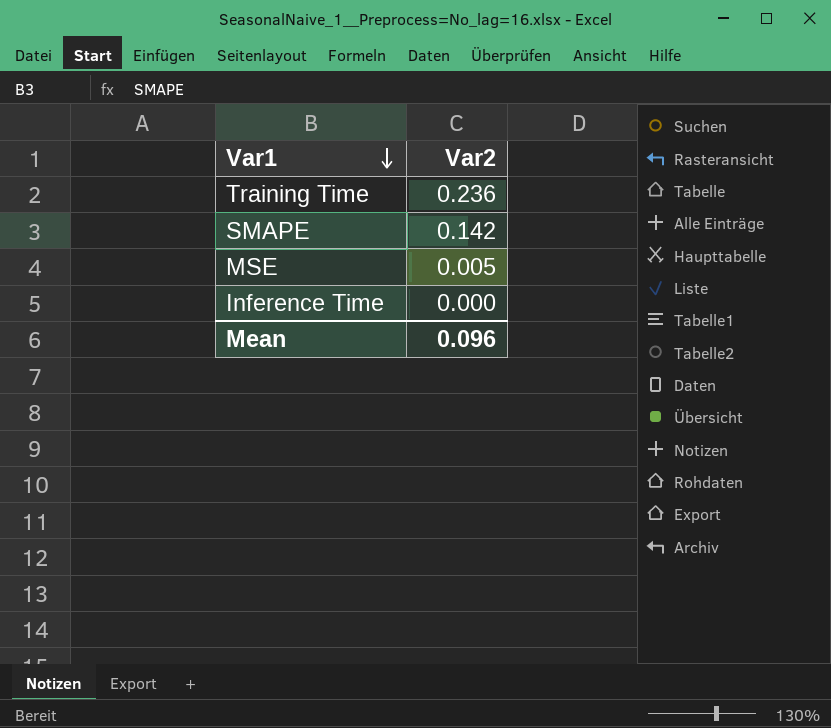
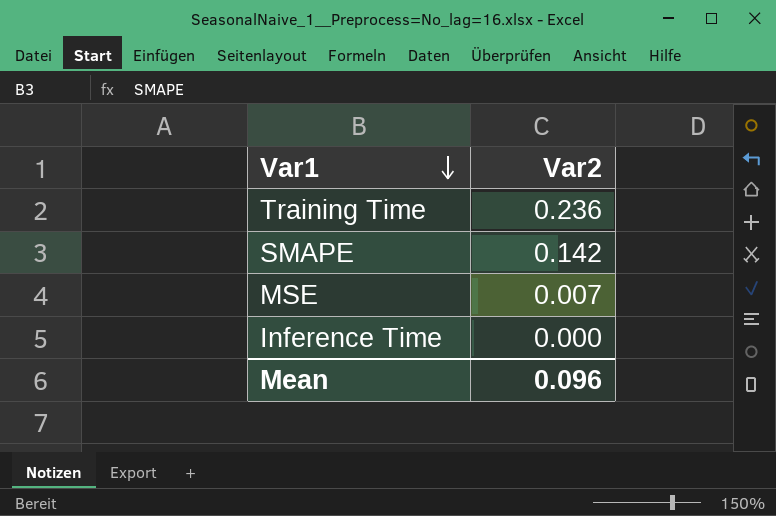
MSE | Var2: 0.005 -> 0.007

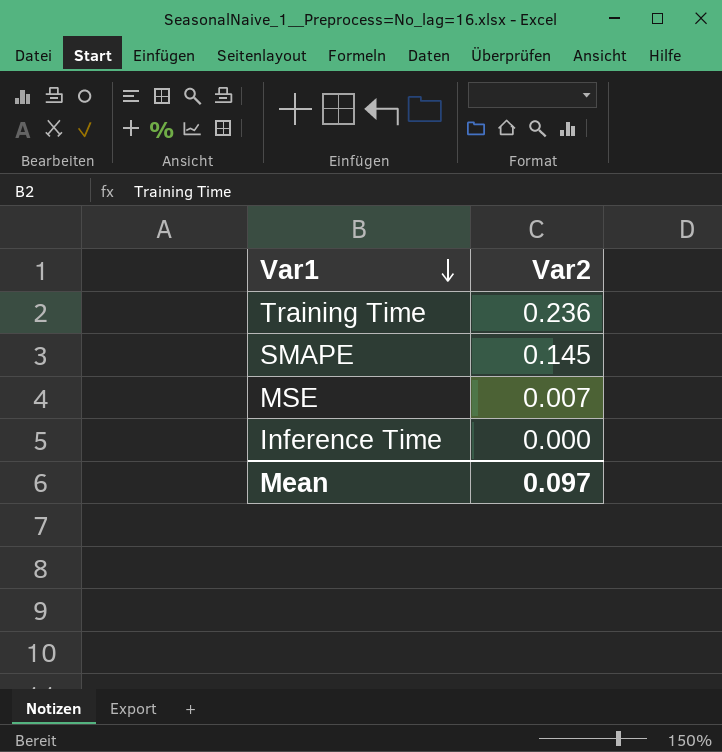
SMAPE | Var2: 0.142 -> 0.145
Mean | Var2: 0.096 -> 0.097

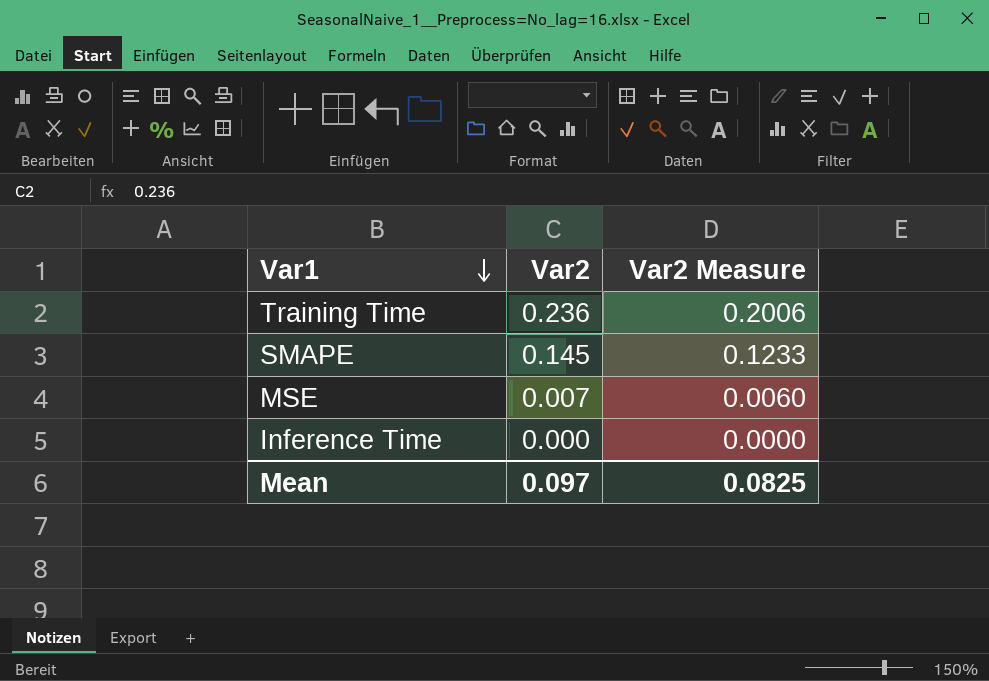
column Var2 Measure | formula: none -> [Var2] * 0.85

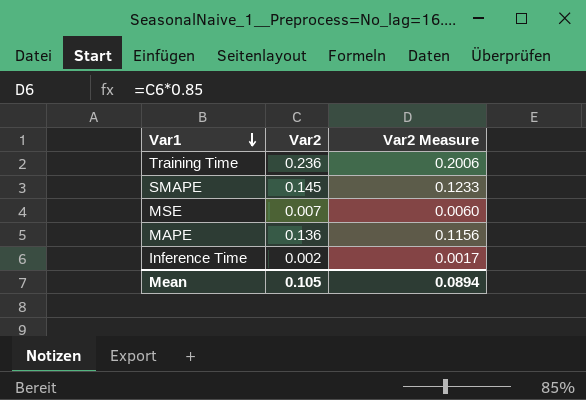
row MAPE: none -> 0.136 | 0.1156
Inference Time | Var2: 0.000 -> 0.002
Inference Time | Var2 Measure: 0.0000 -> 0.0017
Mean | Var2: 0.097 -> 0.105
Mean | Var2 Measure: 0.0825 -> 0.0894

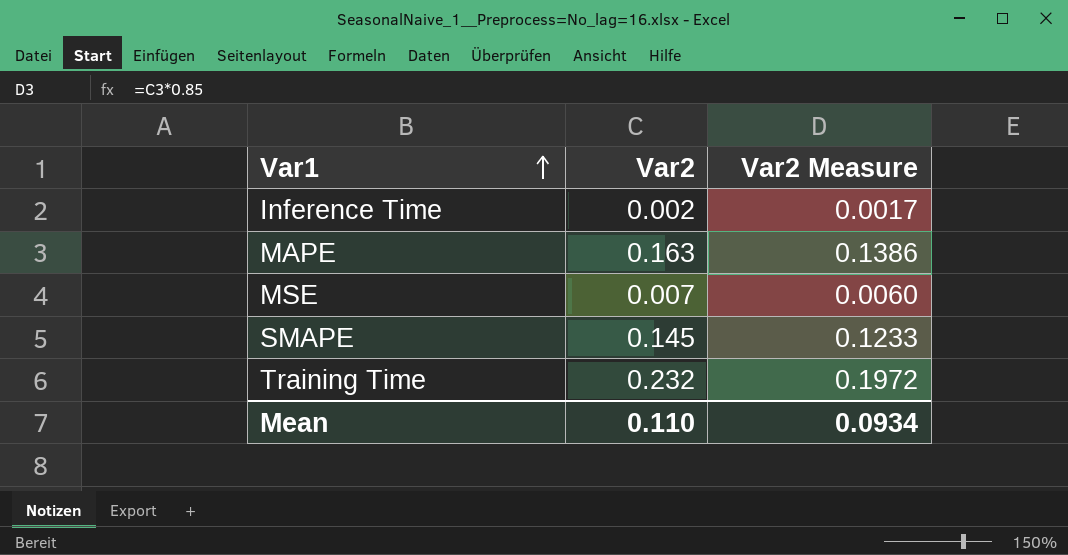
row order: Var1 descending -> Var1 ascending
MAPE | Var2: 0.136 -> 0.163
MAPE | Var2 Measure: 0.1156 -> 0.1386
Training Time | Var2: 0.236 -> 0.232
Training Time | Var2 Measure: 0.2006 -> 0.1972
Mean | Var2: 0.105 -> 0.110
Mean | Var2 Measure: 0.0894 -> 0.0934

